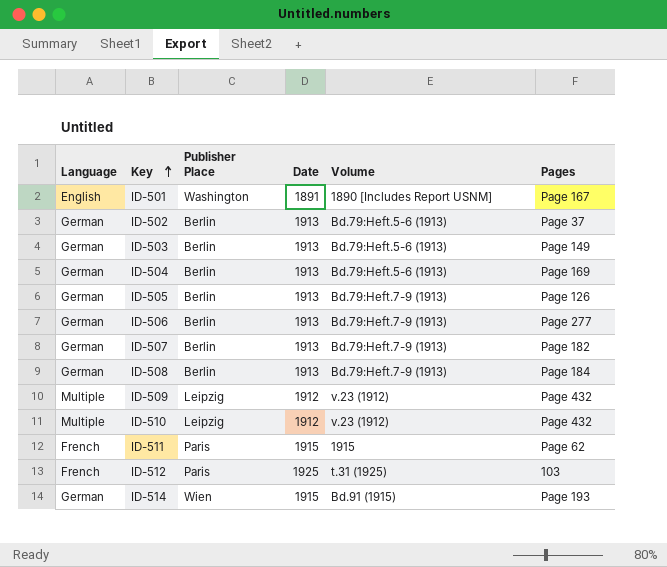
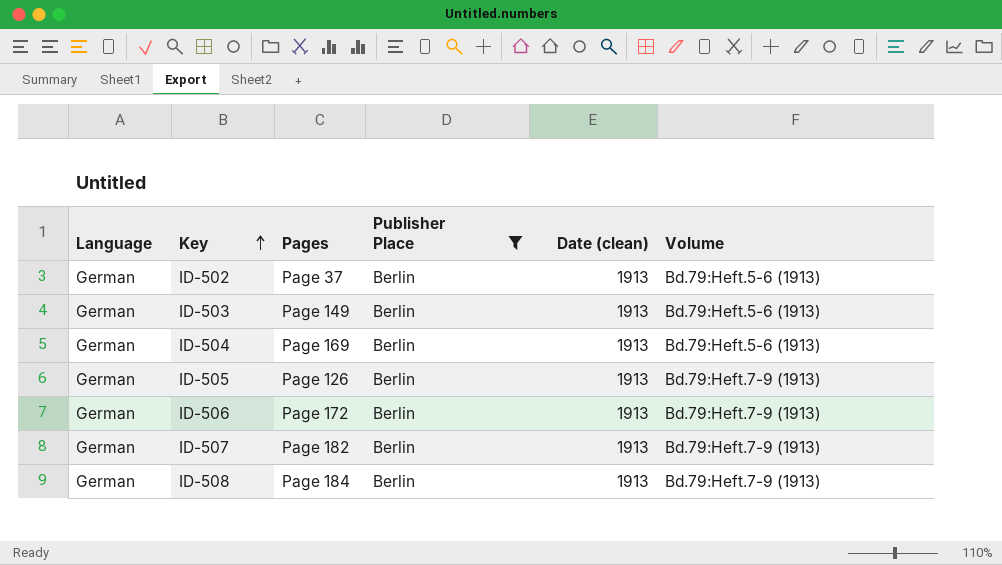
filter: none -> Publisher Place = Berlin
column Pages | position: 6 -> 3
column name: Date -> Date (clean)
ID-506 | Pages: Page 277 -> Page 172

